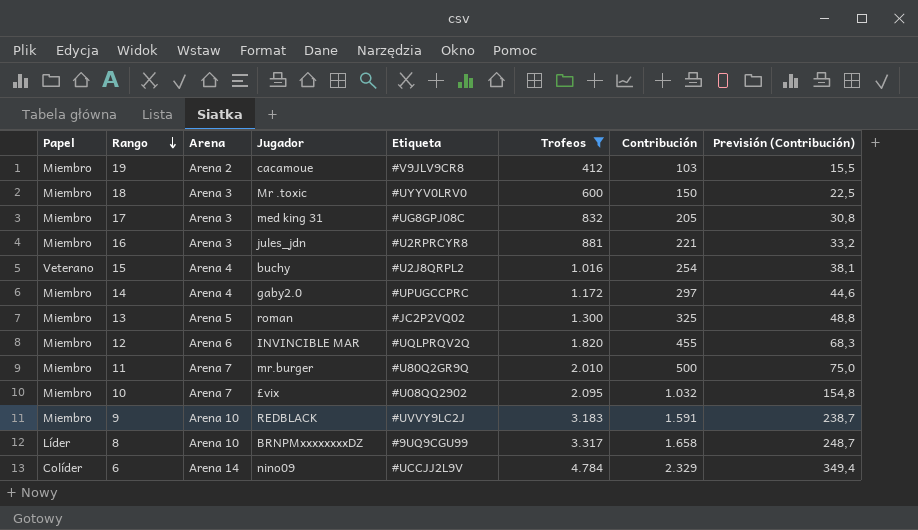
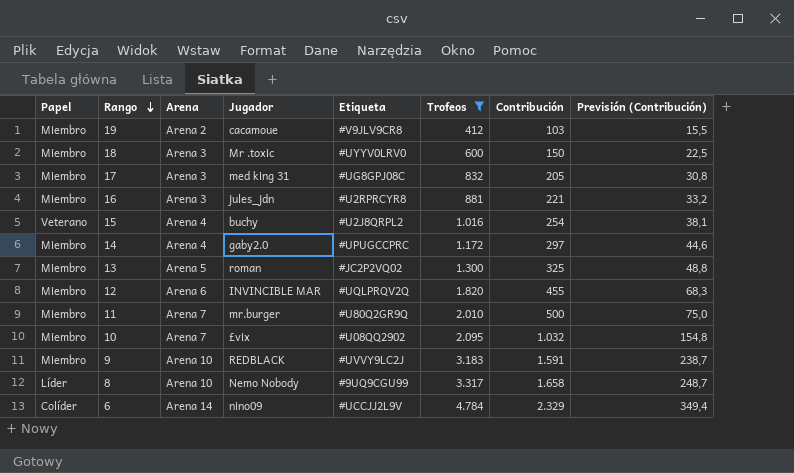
8 | Jugador: BRNPMxxxxxxxxDZ -> Nemo Nobody

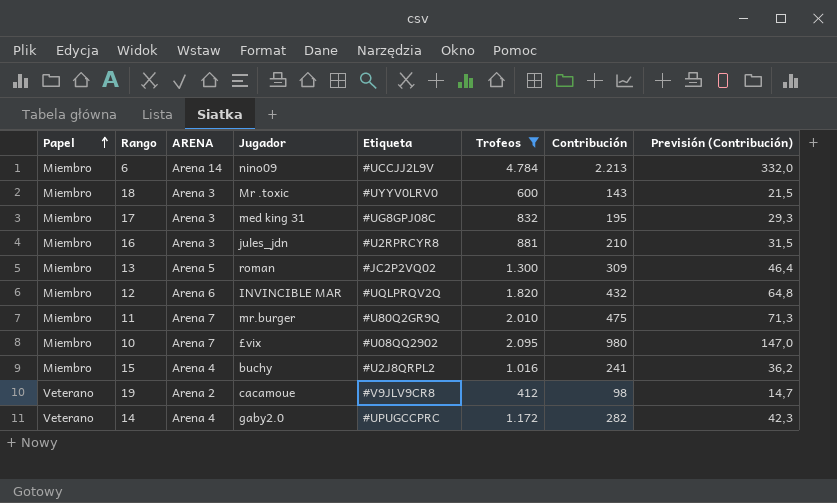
row order: Rango descending -> Papel ascending
column name: Arena -> ARENA
row 9: Miembro | Arena 10 | REDBLACK | #UVVY9LC2J | 3.183 | 1.591 | 238,7 -> none
row 8: Líder | Arena 10 | Nemo Nobody | #9UQ9CGU99 | 3.317 | 1.658 | 248,7 -> none
6 | Papel: Colíder -> Miembro
6 | Contribución: 2.329 -> 2.213
6 | Previsión (Contribución): 349,4 -> 332,0
18 | Contribución: 150 -> 143
18 | Previsión (Contribución): 22,5 -> 21,5
17 | Contribución: 205 -> 195
17 | Previsión (Contribución): 30,8 -> 29,3
16 | Contribución: 221 -> 210
16 | Previsión (Contribución): 33,2 -> 31,5
13 | Contribución: 325 -> 309
13 | Previsión (Contribución): 48,8 -> 46,4
12 | Contribución: 455 -> 432
12 | Previsión (Contribución): 68,3 -> 64,8
11 | Contribución: 500 -> 475
11 | Previsión (Contribución): 75,0 -> 71,3
10 | Contribución: 1.032 -> 980
10 | Previsión (Contribución): 154,8 -> 147,0
15 | Papel: Veterano -> Miembro
15 | Contribución: 254 -> 241
15 | Previsión (Contribución): 38,1 -> 36,2
19 | Papel: Miembro -> Veterano
19 | Contribución: 103 -> 98
19 | Previsión (Contribución): 15,5 -> 14,7
14 | Papel: Miembro -> Veterano
14 | Contribución: 297 -> 282
14 | Previsión (Contribución): 44,6 -> 42,3

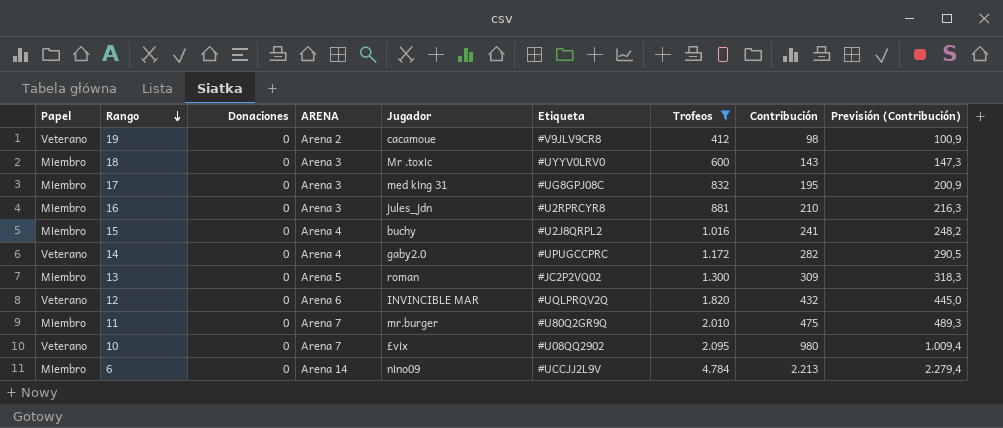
row order: Papel ascending -> Rango descending
column Donaciones | position: none -> 3
column Previsión (Contribución) | formula: [Contribución] * 0,15 -> [Contribución] * 1,03
12 | Papel: Miembro -> Veterano
10 | Papel: Miembro -> Veterano

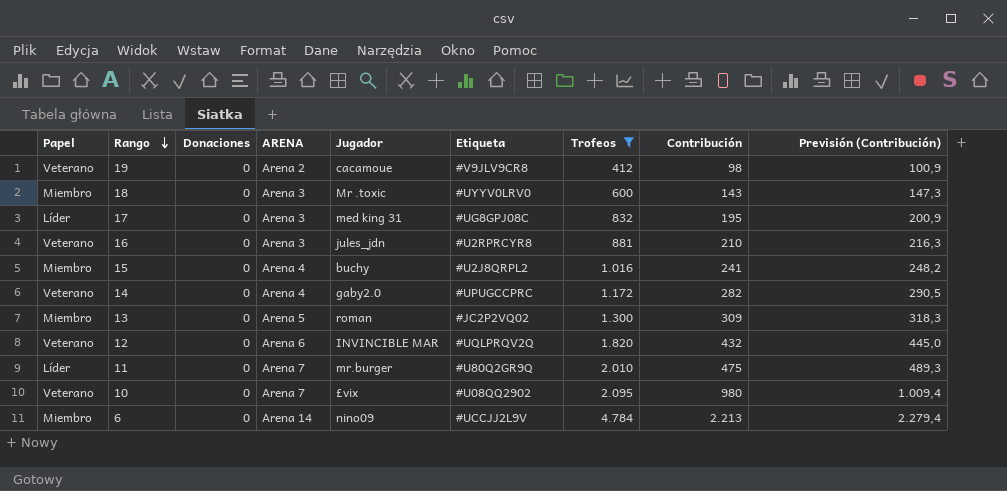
17 | Papel: Miembro -> Líder
16 | Papel: Miembro -> Veterano
11 | Papel: Miembro -> Líder

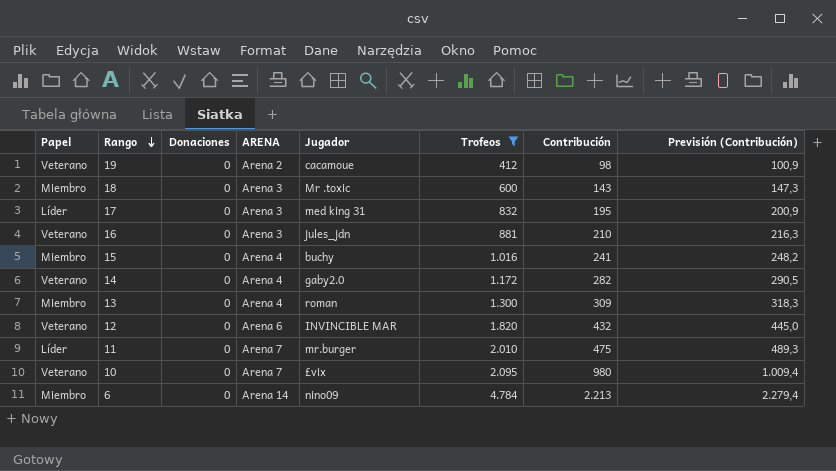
column Etiqueta | position: 6 -> none
13 | ARENA: Arena 5 -> Arena 4

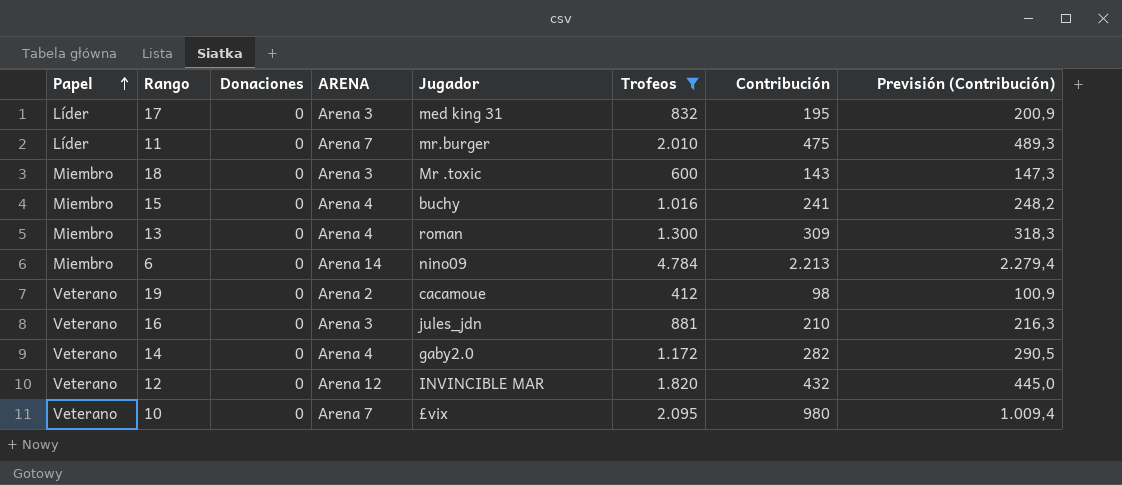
row order: Rango descending -> Papel ascending
12 | ARENA: Arena 6 -> Arena 12

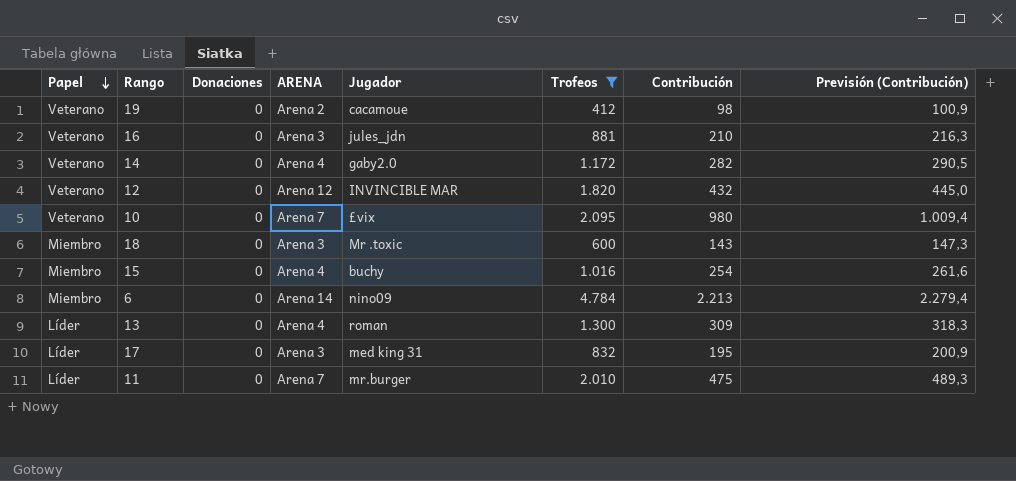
row order: Papel ascending -> Papel descending
15 | Contribución: 241 -> 254
15 | Previsión (Contribución): 248,2 -> 261,6
13 | Papel: Miembro -> Líder

